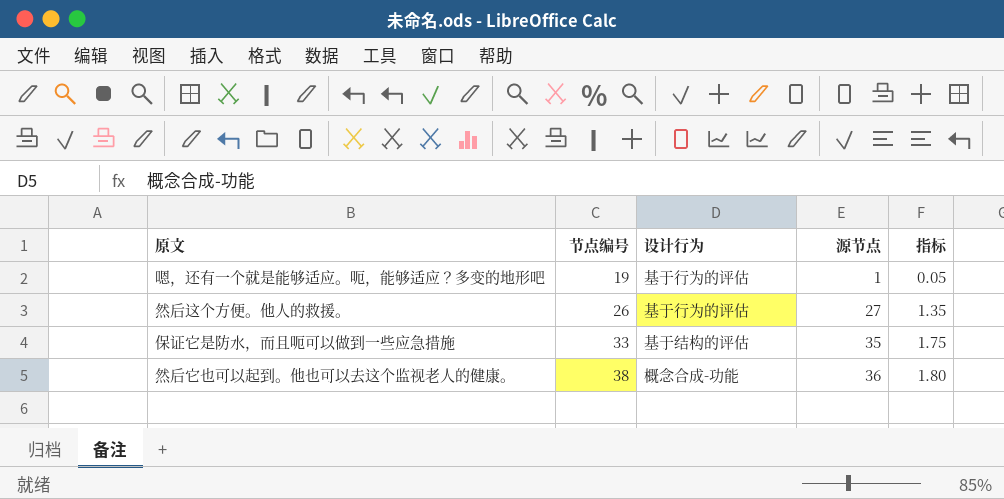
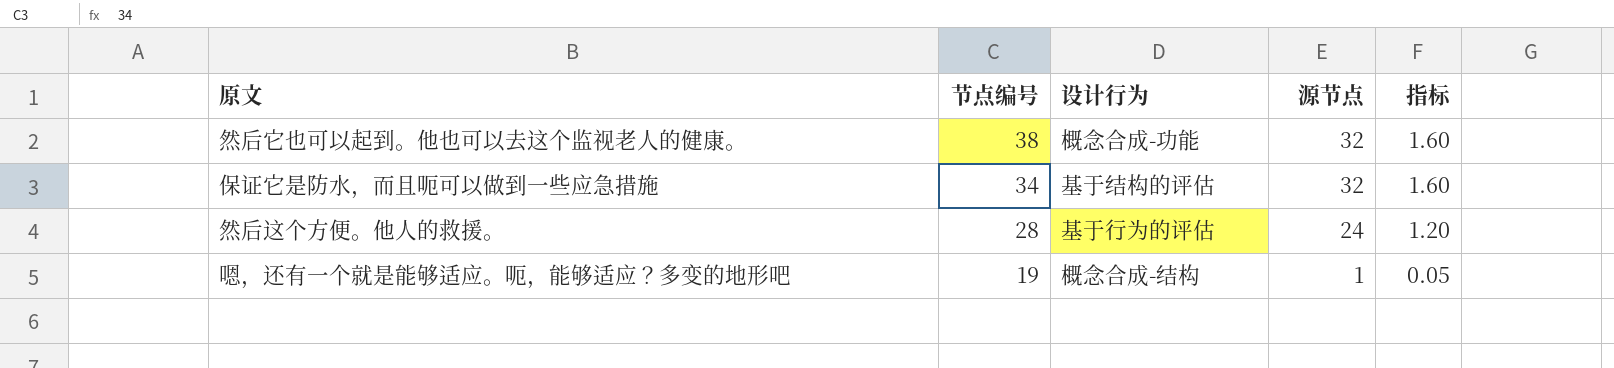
row order: 节点编号 ascending -> 节点编号 descending
然后它也可以起到。他也可以去这个监视老人的健康。 | 源节点: 36 -> 32
然后它也可以起到。他也可以去这个监视老人的健康。 | 指标: 1.80 -> 1.60
保证它是防水，而且呃可以做到一些应急措施 | 节点编号: 33 -> 34
保证它是防水，而且呃可以做到一些应急措施 | 源节点: 35 -> 32
保证它是防水，而且呃可以做到一些应急措施 | 指标: 1.75 -> 1.60
然后这个方便。他人的救援。 | 节点编号: 26 -> 28
然后这个方便。他人的救援。 | 源节点: 27 -> 24
然后这个方便。他人的救援。 | 指标: 1.35 -> 1.20
嗯，还有一个就是能够适应。呃，能够适应？多变的地形吧 | 设计行为: 基于行为的评估 -> 概念合成-结构

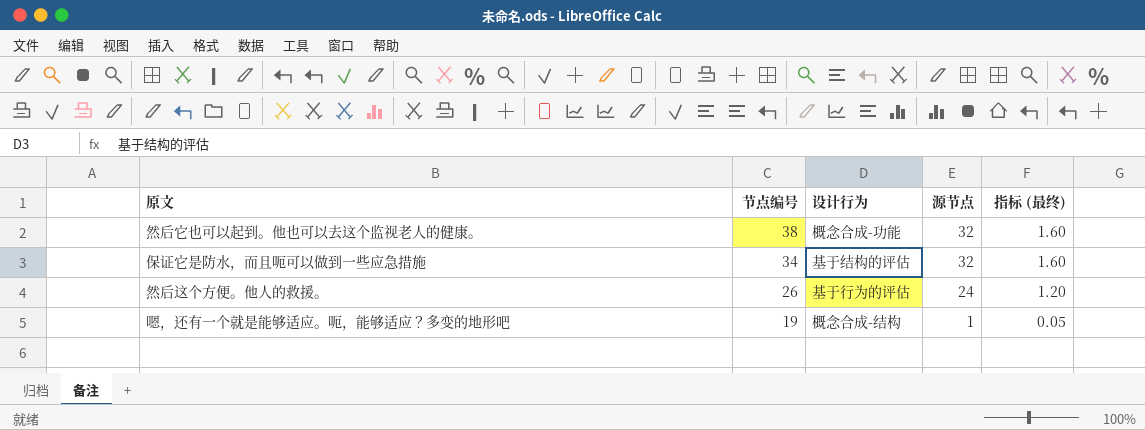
column name: 指标 -> 指标 (最终)
然后这个方便。他人的救援。 | 节点编号: 28 -> 26

